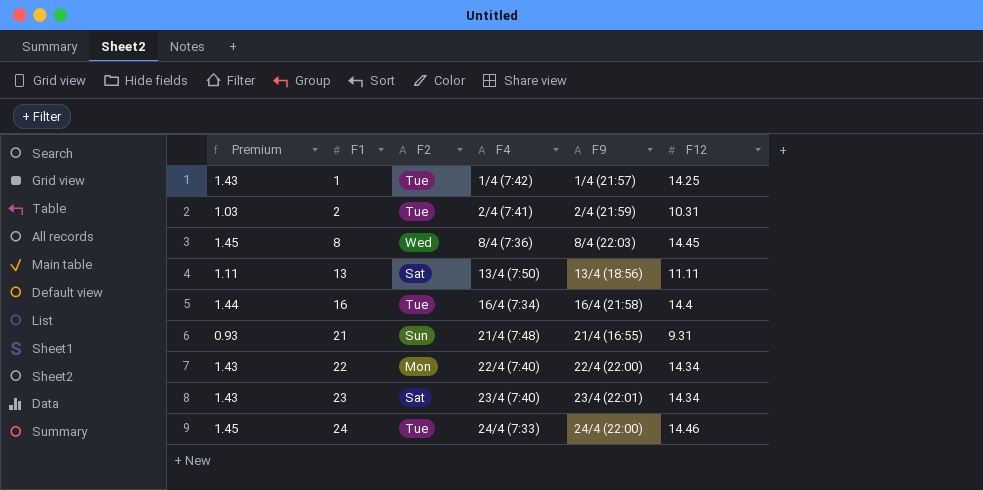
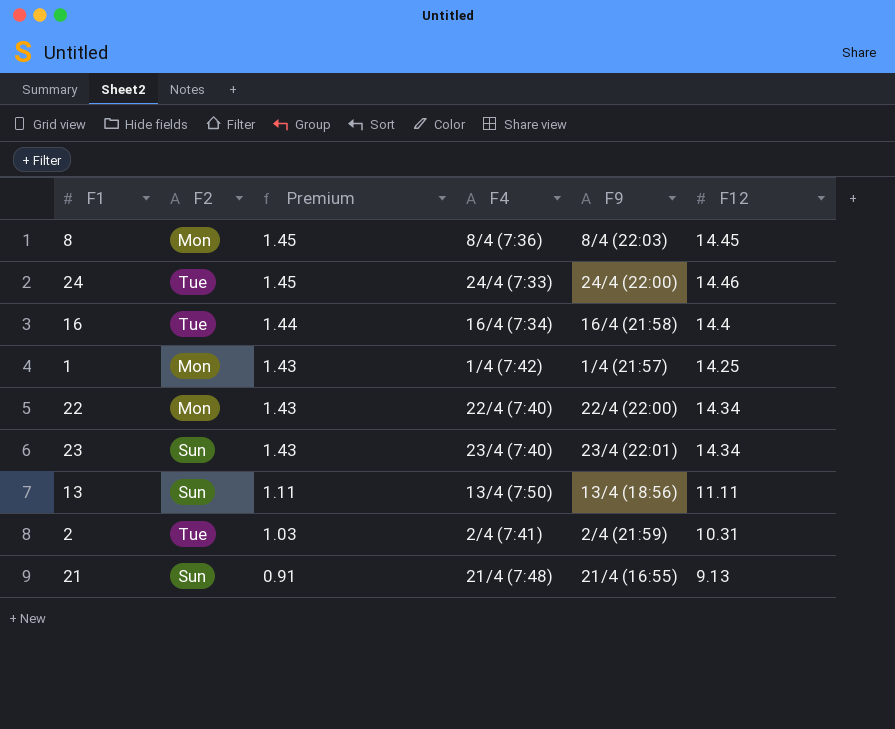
row order: F1 ascending -> Premium descending
column Premium | position: 1 -> 3
8 | F2: Wed -> Mon
1 | F2: Tue -> Mon
23 | F2: Sat -> Sun
13 | F2: Sat -> Sun
21 | Premium: 0.93 -> 0.91
21 | F12: 9.31 -> 9.13

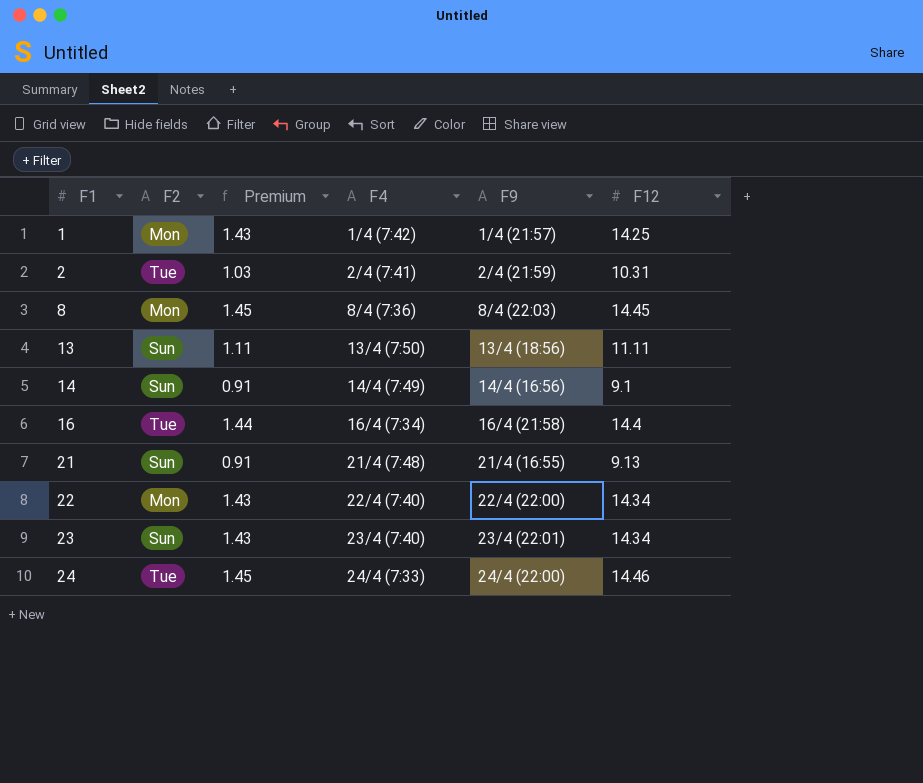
row order: Premium descending -> F1 ascending
row 14: none -> Sun | 0.91 | 14/4 (7:49) | 14/4 (16:56) | 9.1

